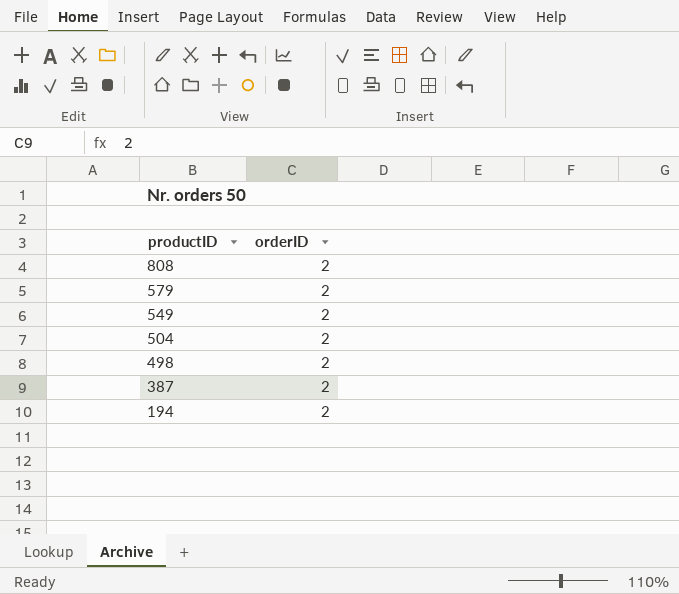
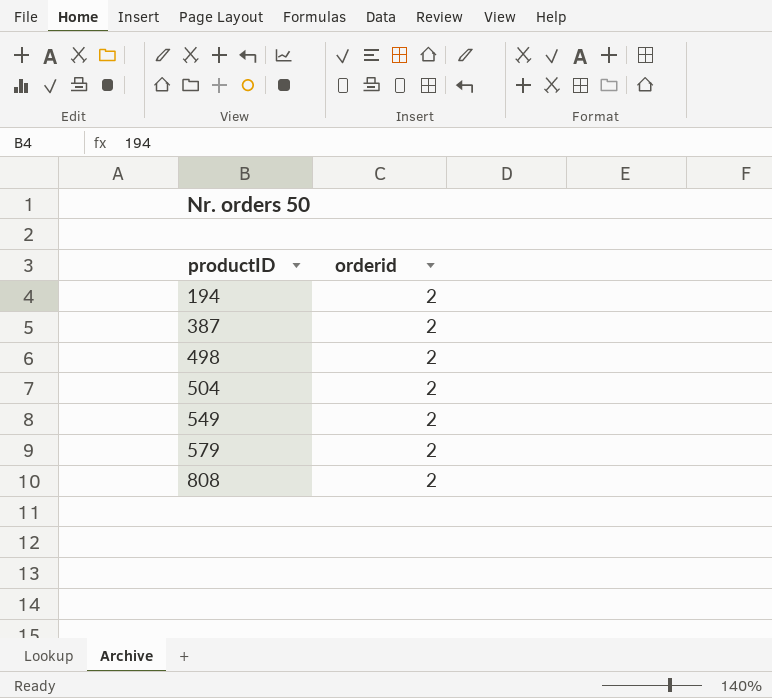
row order: productID descending -> productID ascending
column name: orderID -> orderid

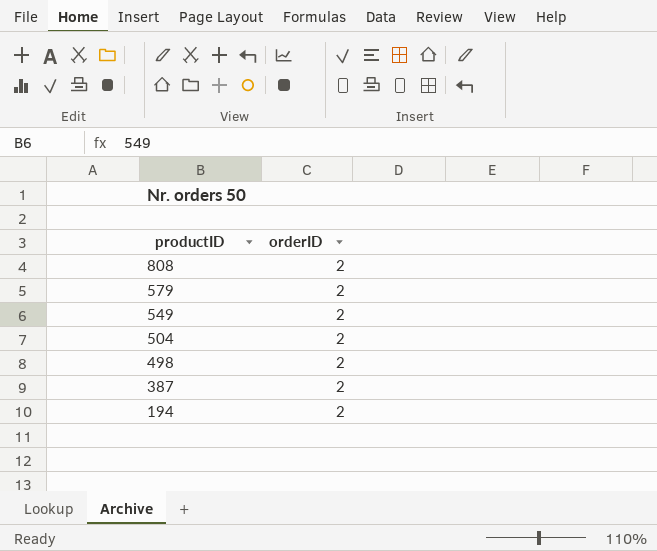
row order: productID ascending -> productID descending
column name: orderid -> orderID

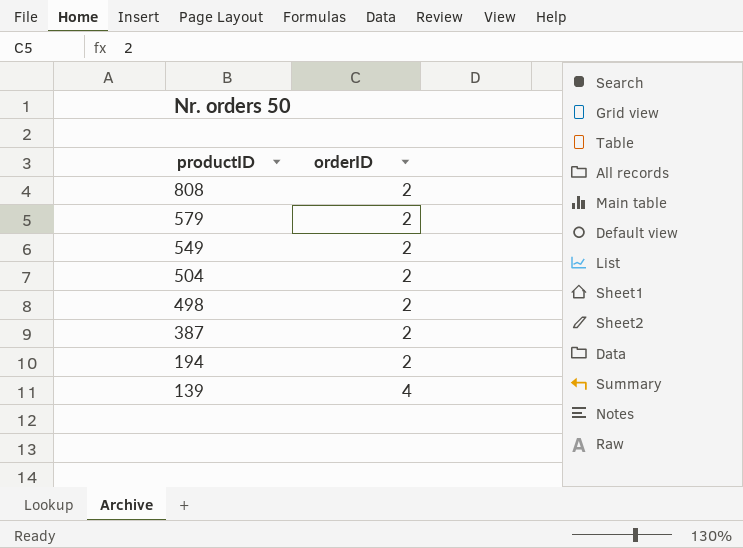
row 139: none -> 4

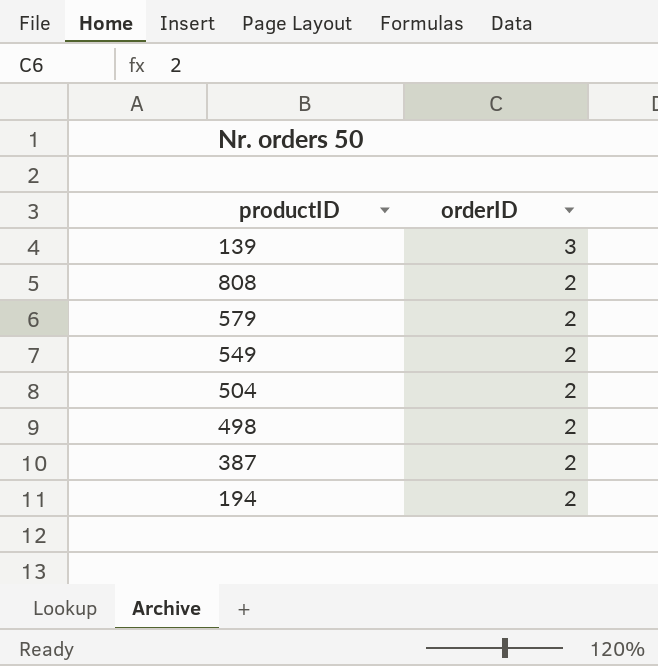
row order: productID descending -> orderID descending
139 | orderID: 4 -> 3

